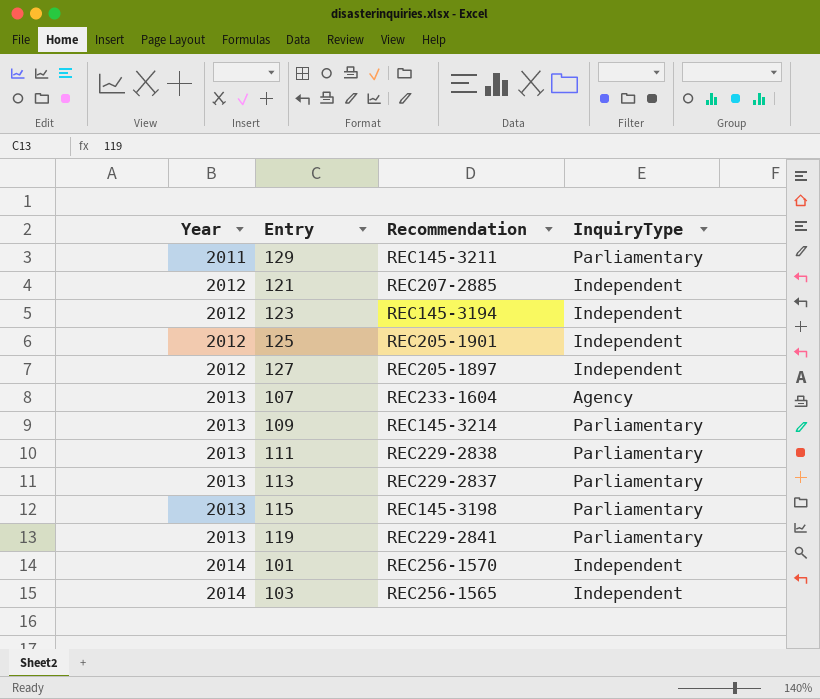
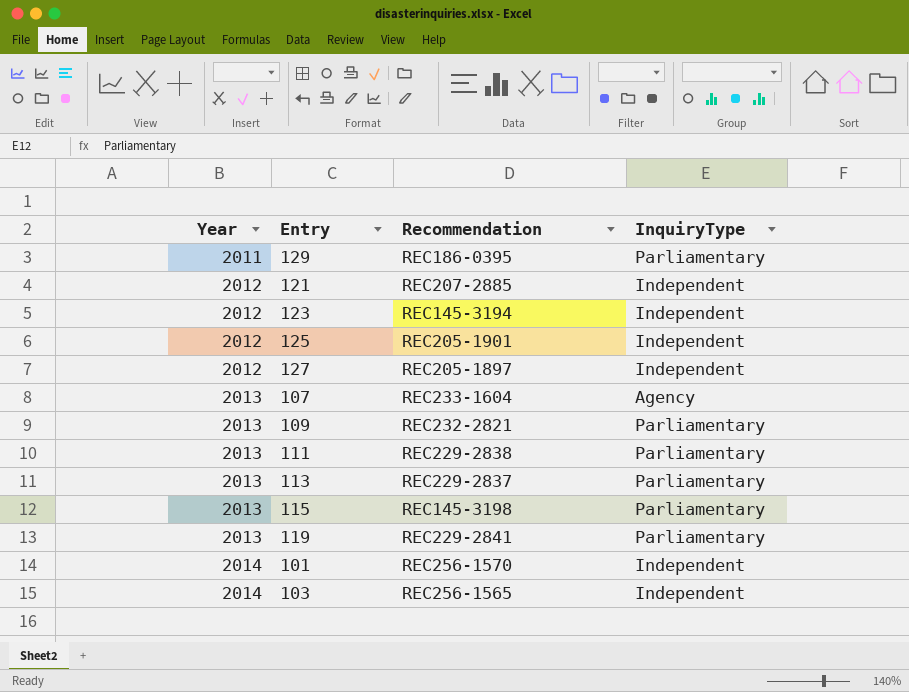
129 | Recommendation: REC145-3211 -> REC186-0395
109 | Recommendation: REC145-3214 -> REC232-2821

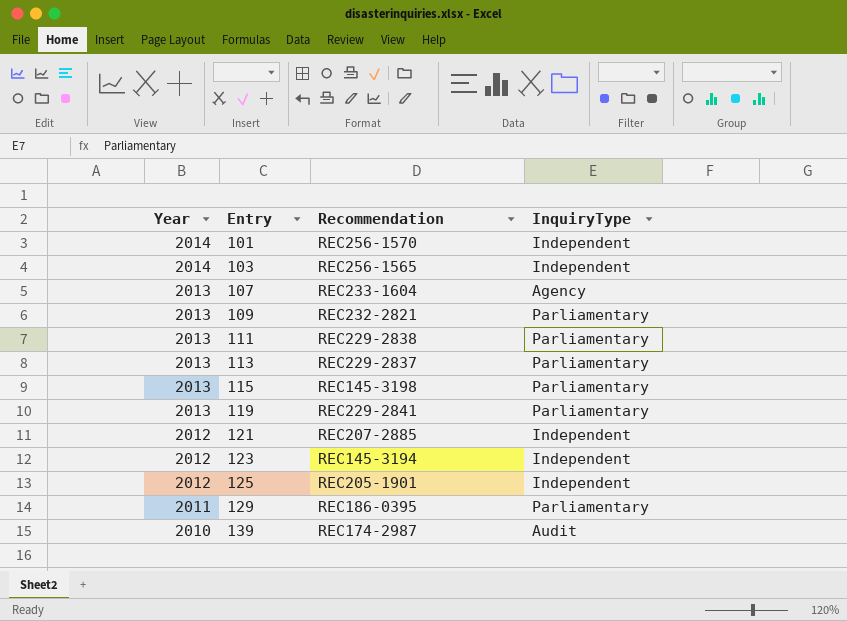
row order: Year ascending -> Year descending
row 127: 2012 | REC205-1897 | Independent -> none
row 139: none -> 2010 | REC174-2987 | Audit

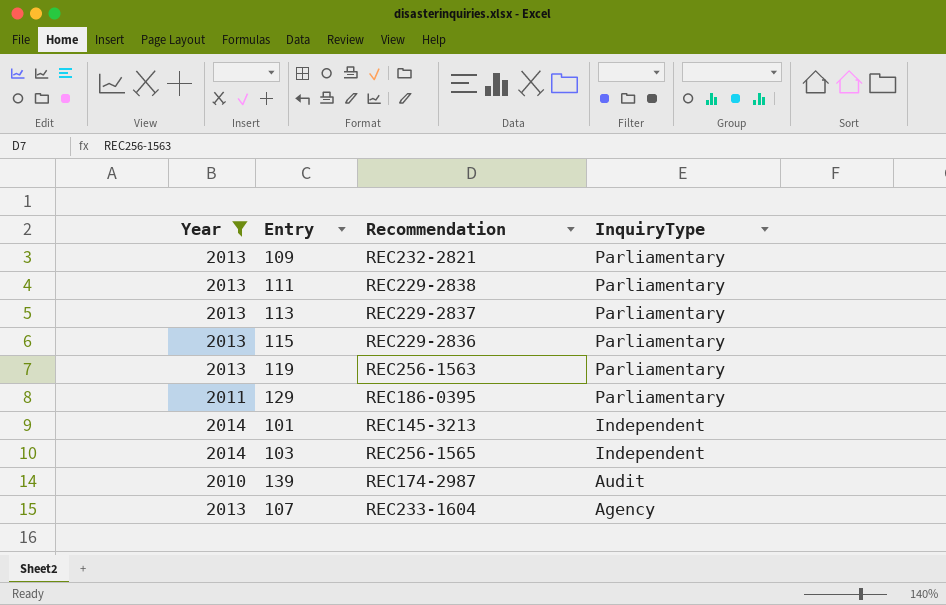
filter: none -> Year != 2012
row order: Year descending -> InquiryType descending
115 | Recommendation: REC145-3198 -> REC229-2836
119 | Recommendation: REC229-2841 -> REC256-1563
101 | Recommendation: REC256-1570 -> REC145-3213

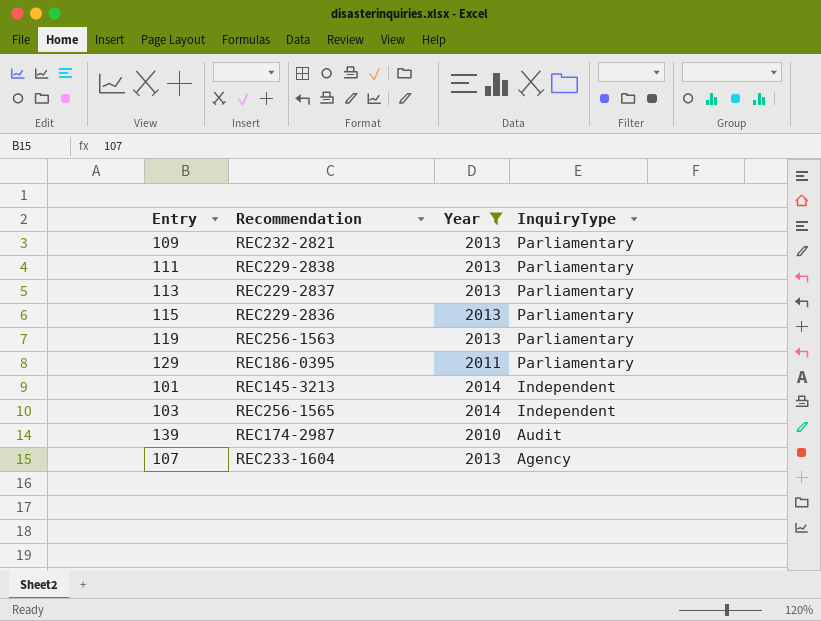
column Year | position: 1 -> 3

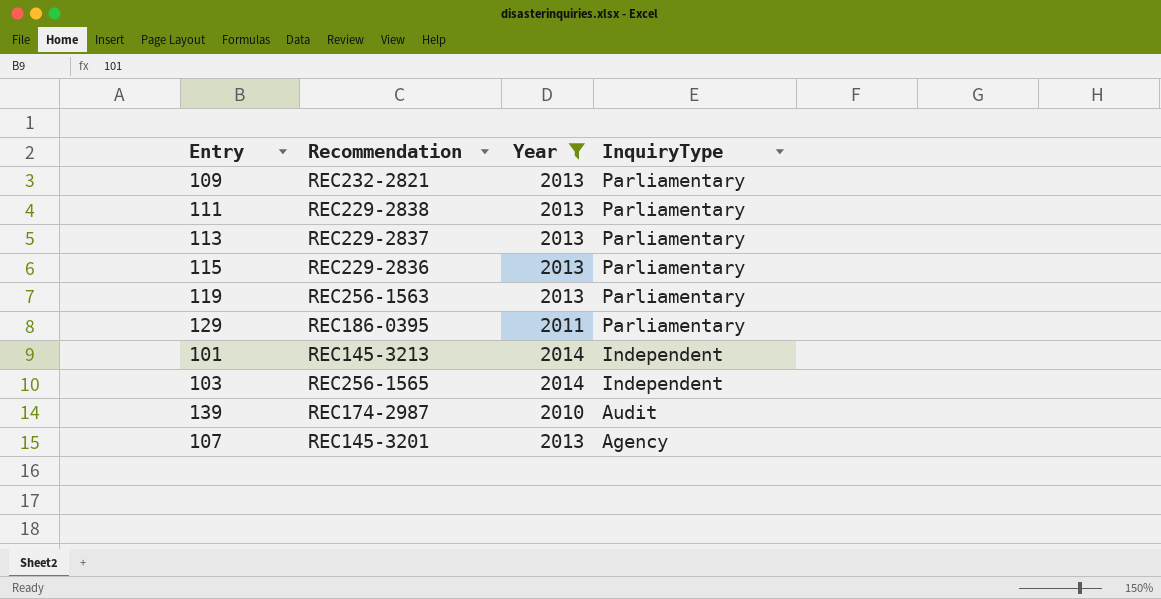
107 | Recommendation: REC233-1604 -> REC145-3201

